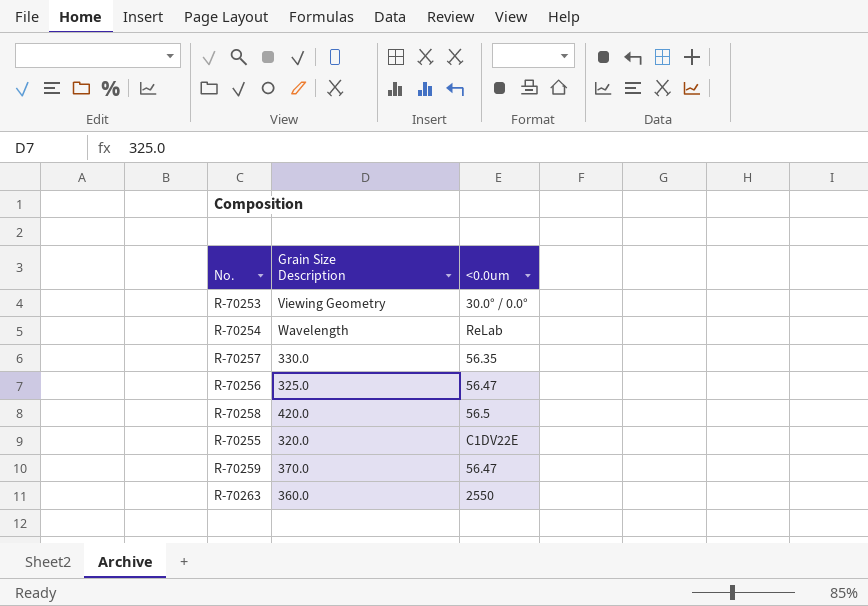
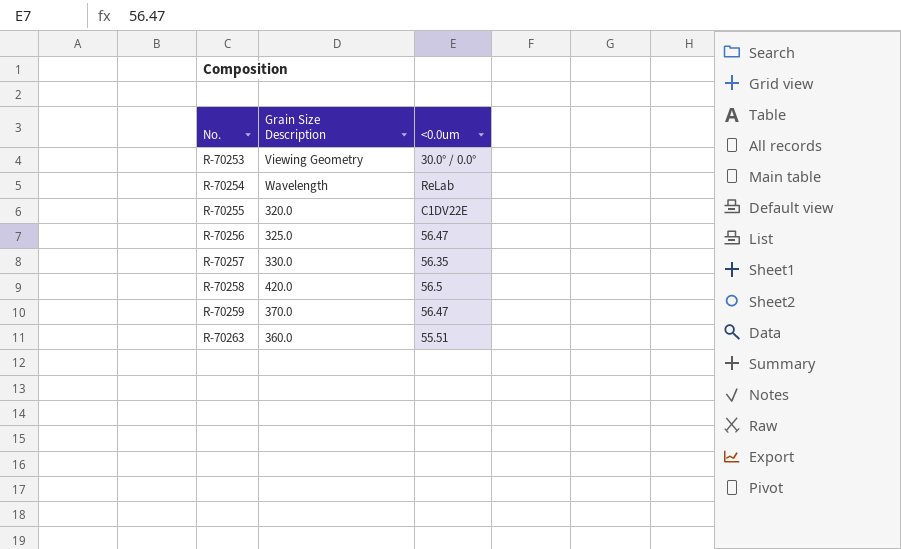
row order: none -> No. ascending
R-70263 | <0.0um: 2550 -> 55.51

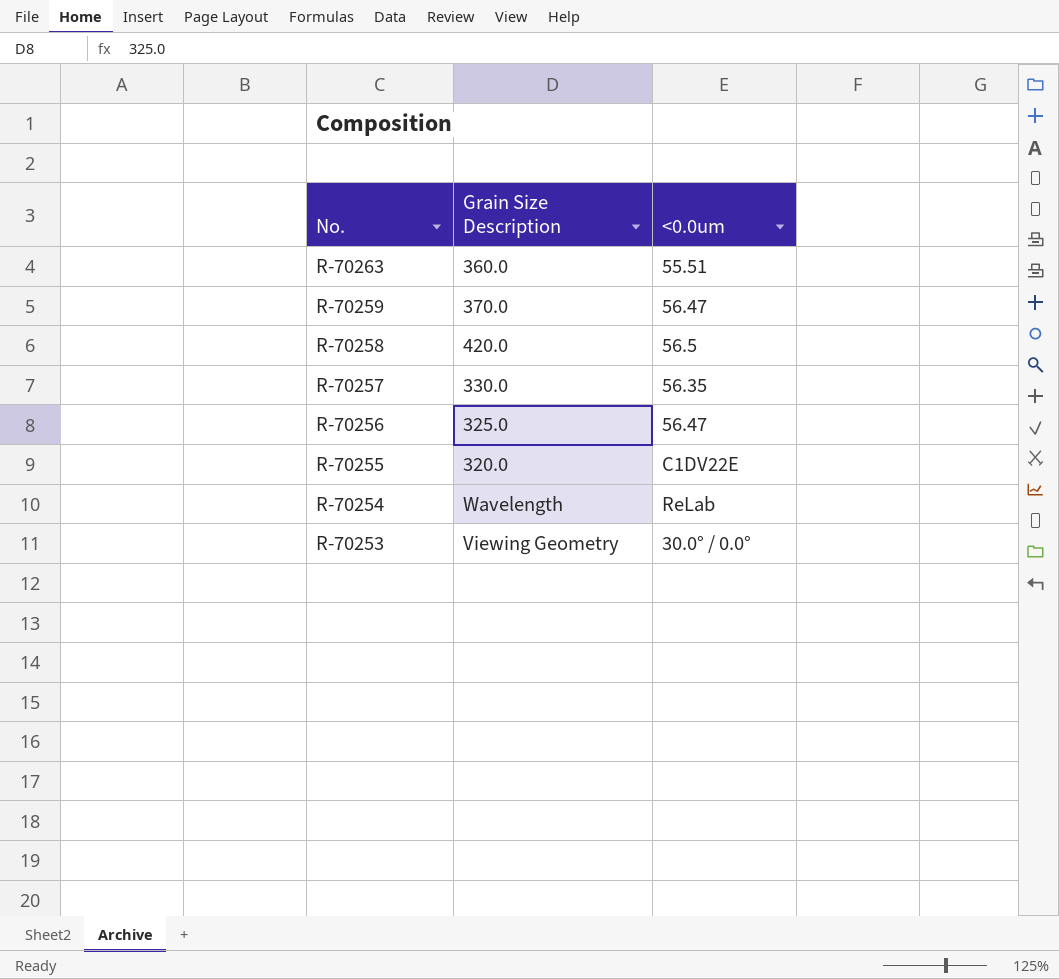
row order: No. ascending -> No. descending

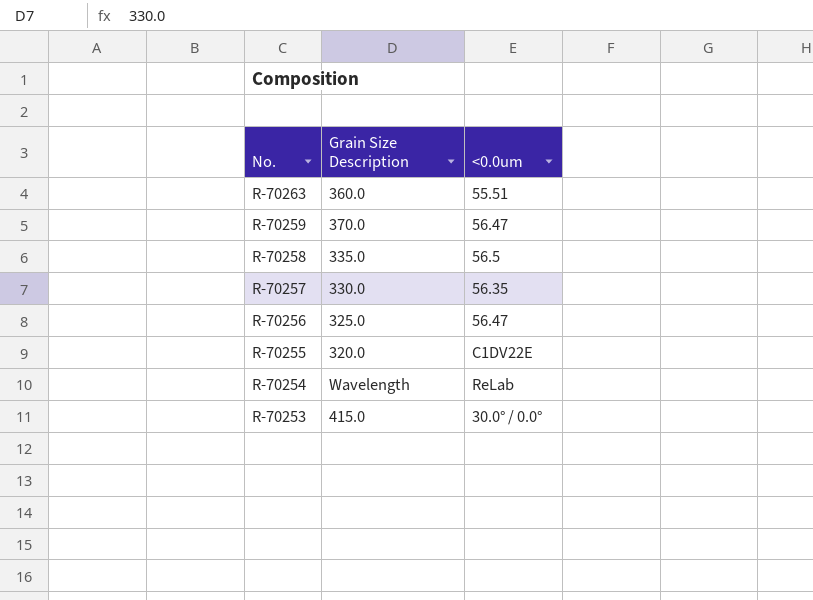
R-70258 | Grain Size Description: 420.0 -> 335.0
R-70253 | Grain Size Description: Viewing Geometry -> 415.0

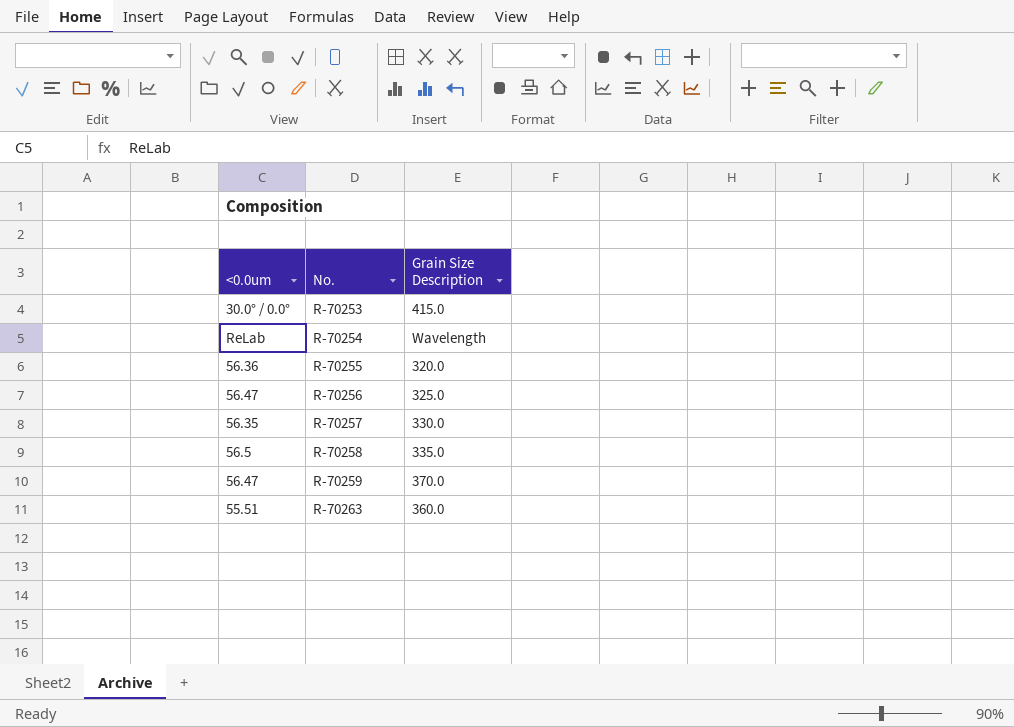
row order: No. descending -> No. ascending
column <0.0um | position: 3 -> 1
R-70255 | <0.0um: C1DV22E -> 56.36

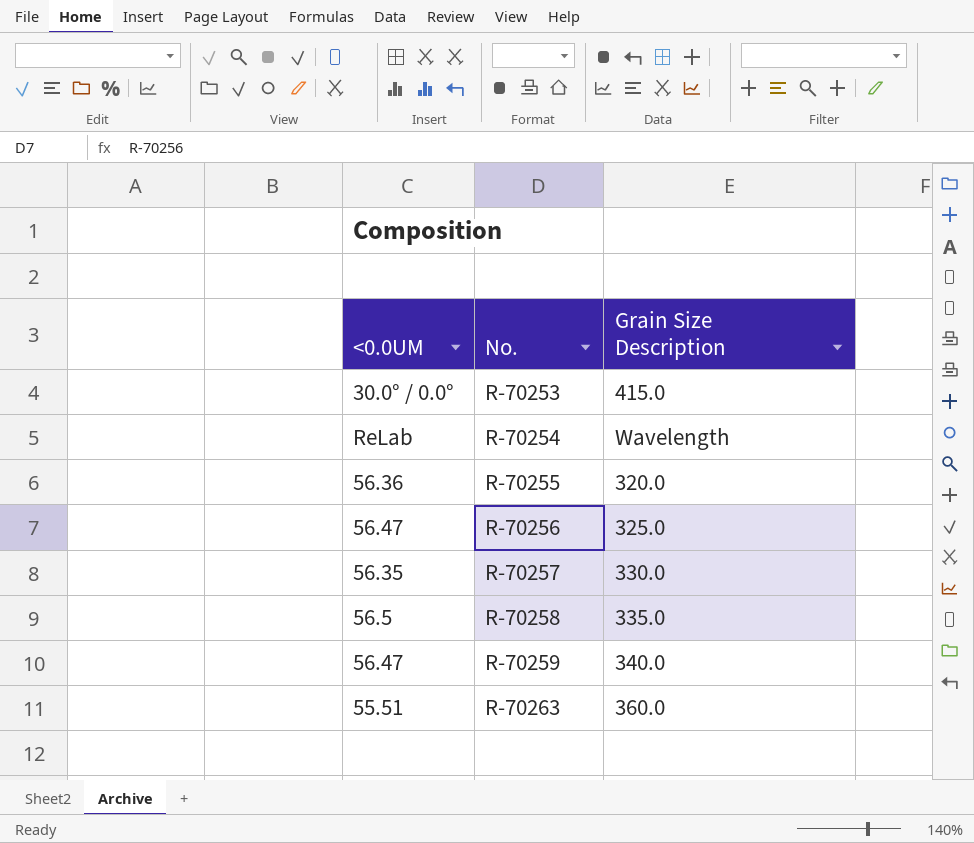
column name: <0.0um -> <0.0UM
R-70259 | Grain Size Description: 370.0 -> 340.0

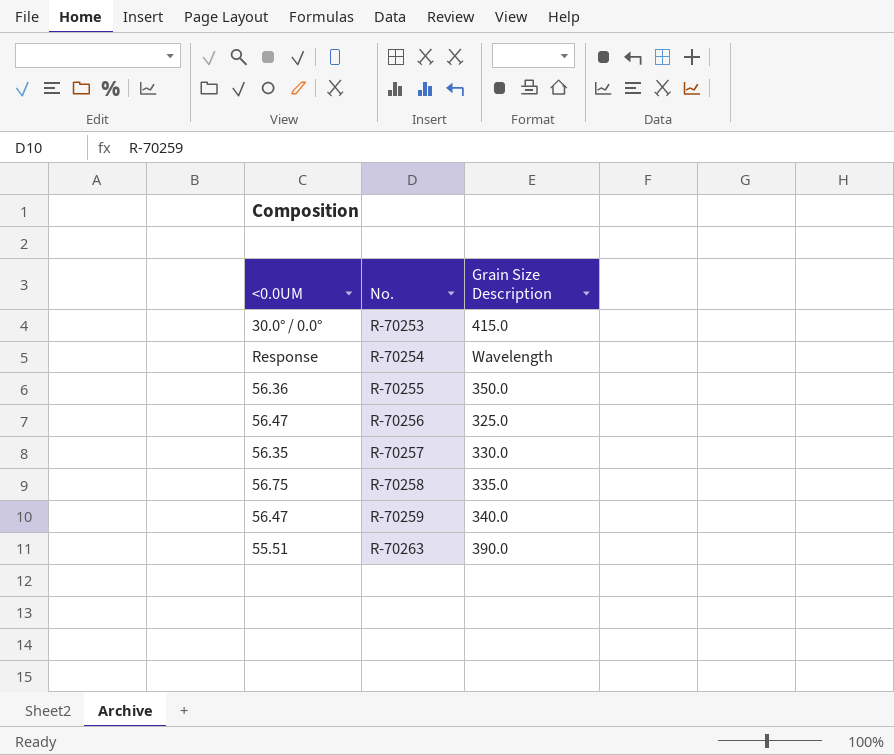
R-70254 | <0.0UM: ReLab -> Response
R-70255 | Grain Size Description: 320.0 -> 350.0
R-70258 | <0.0UM: 56.5 -> 56.75
R-70263 | Grain Size Description: 360.0 -> 390.0

